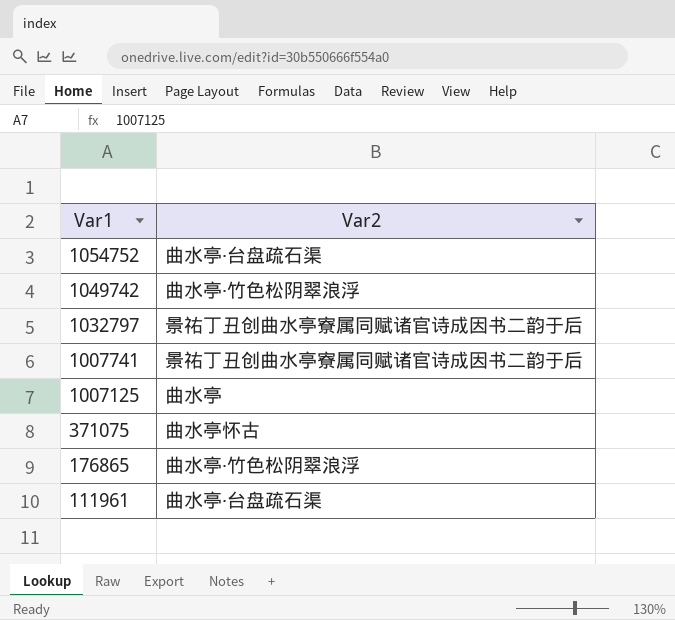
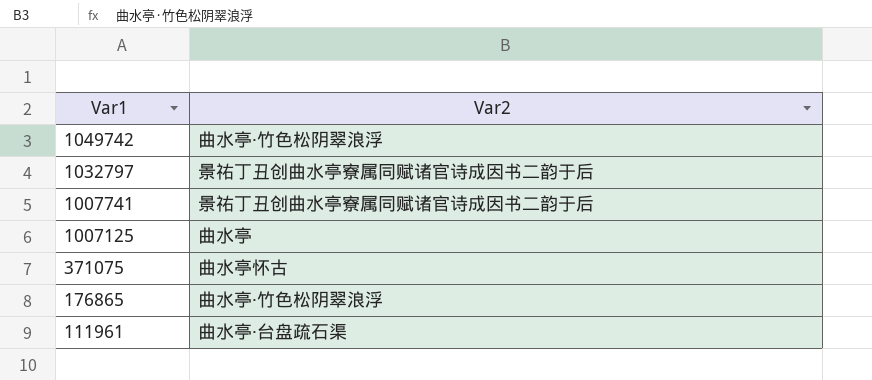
row 1054752: 曲水亭·台盘疏石渠 -> none

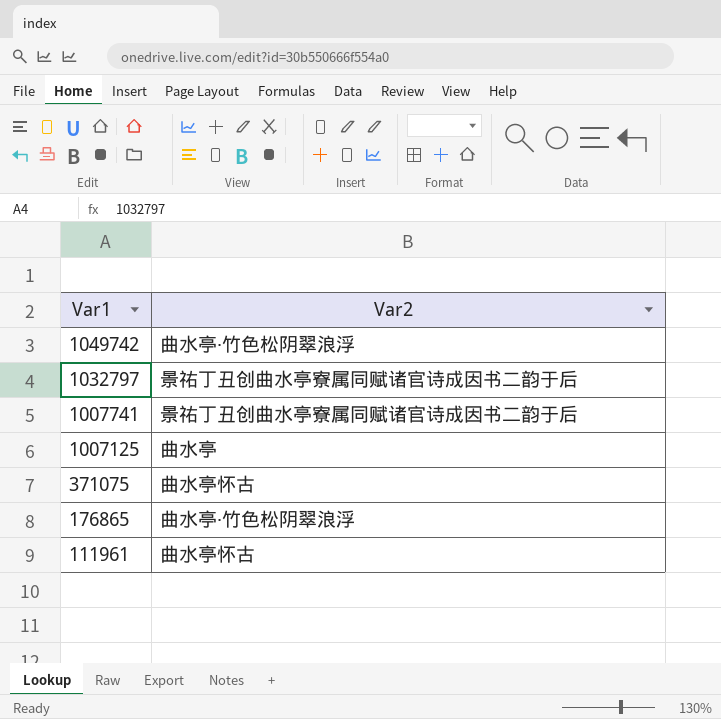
111961 | Var2: 曲水亭·台盘疏石渠 -> 曲水亭怀古

